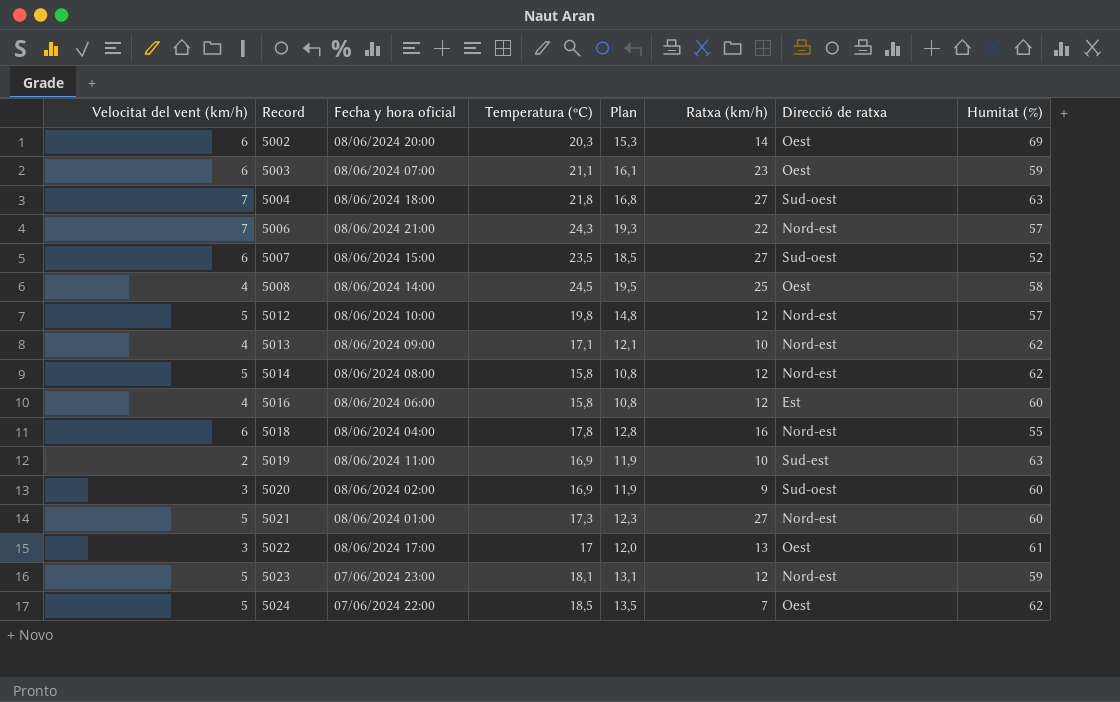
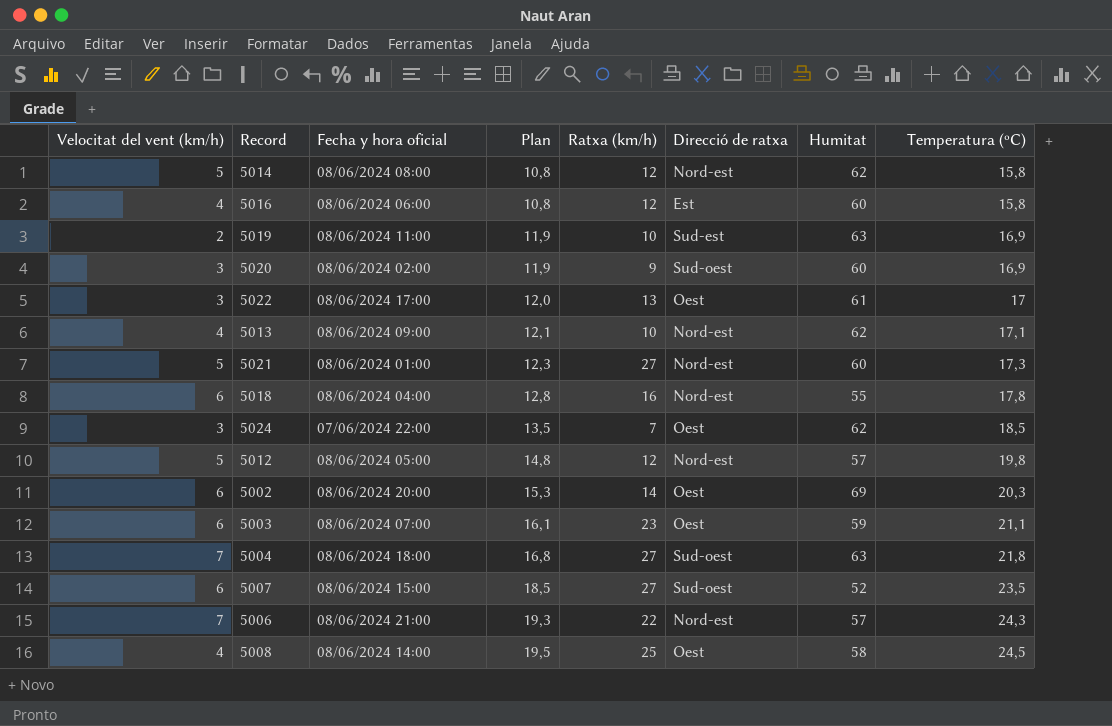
row order: Record ascending -> Plan ascending
column name: Humitat (%) -> Humitat
column Temperatura (ºC) | position: 4 -> 8
row 5023: 5 | 07/06/2024 23:00 | 18,1 | 13,1 | 12 | Nord-est | 59 -> none
5024 | Velocitat del vent (km/h): 5 -> 3
5012 | Fecha y hora oficial: 08/06/2024 10:00 -> 08/06/2024 05:00

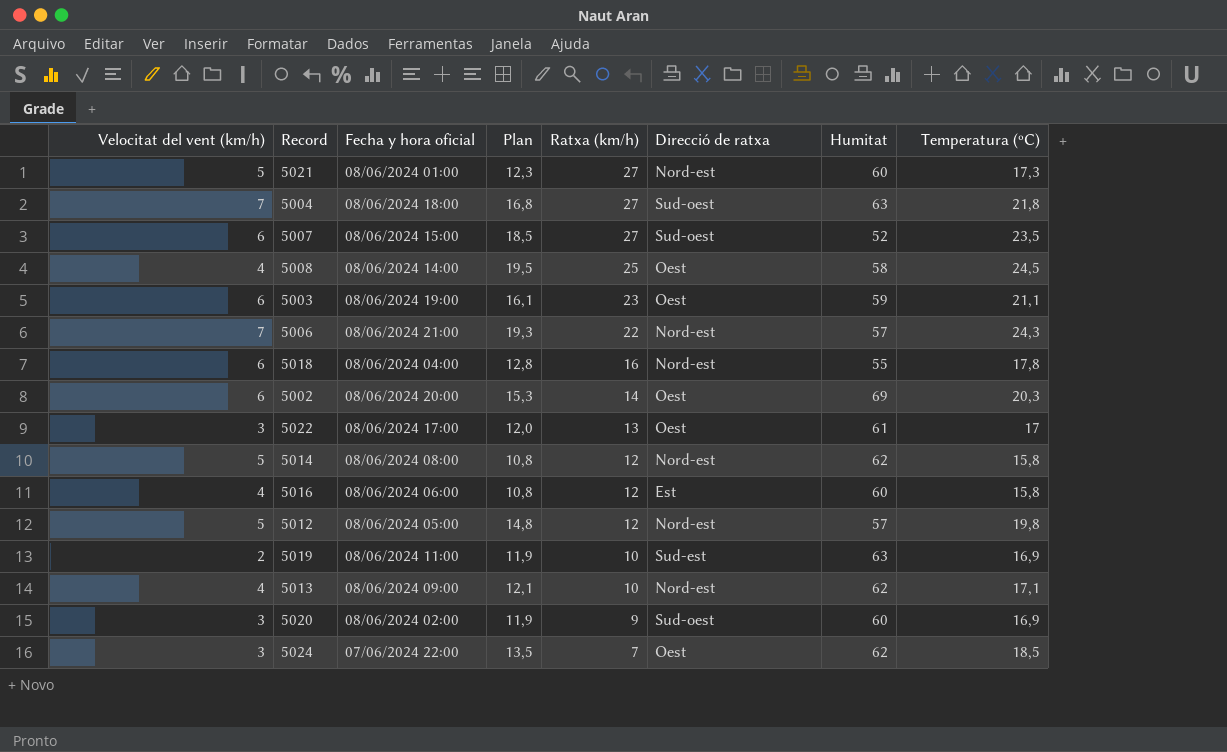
row order: Plan ascending -> Ratxa (km/h) descending
5003 | Fecha y hora oficial: 08/06/2024 07:00 -> 08/06/2024 19:00

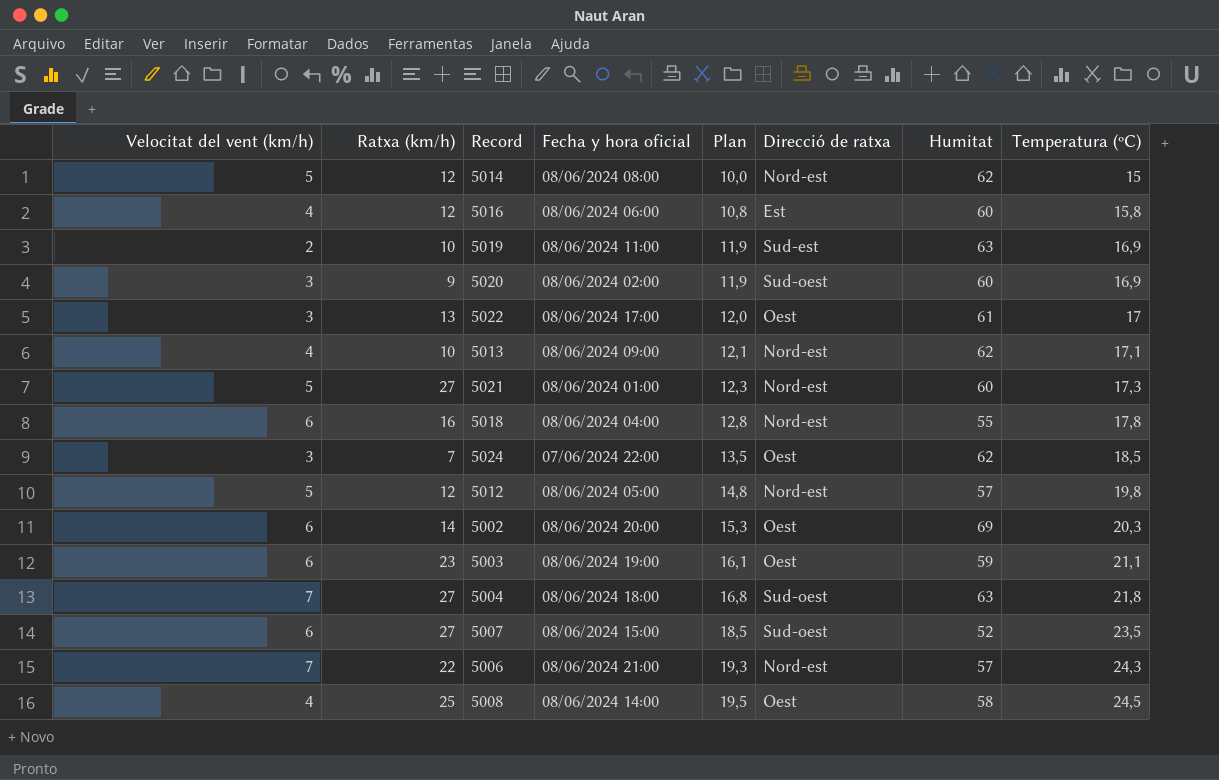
row order: Ratxa (km/h) descending -> Plan ascending
column Ratxa (km/h) | position: 5 -> 2
5014 | Plan: 10,8 -> 10,0
5014 | Temperatura (ºC): 15,8 -> 15

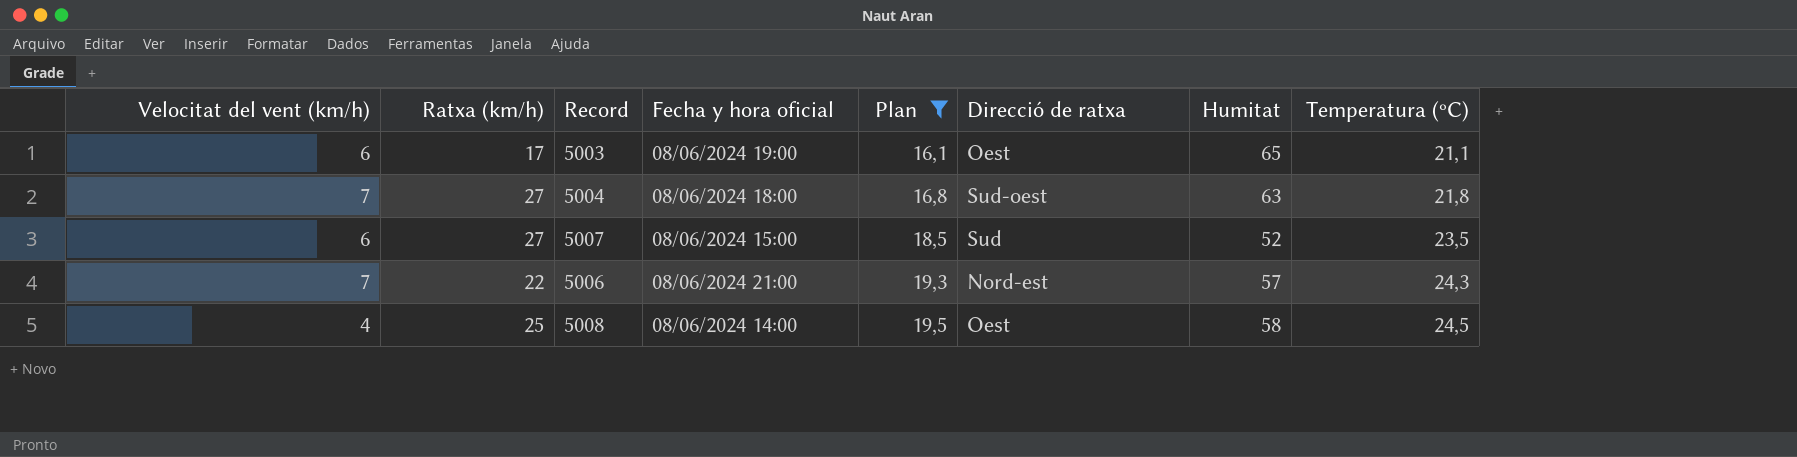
filter: none -> Plan >= 16,1
5003 | Ratxa (km/h): 23 -> 17
5003 | Humitat: 59 -> 65
5007 | Direcció de ratxa: Sud-oest -> Sud

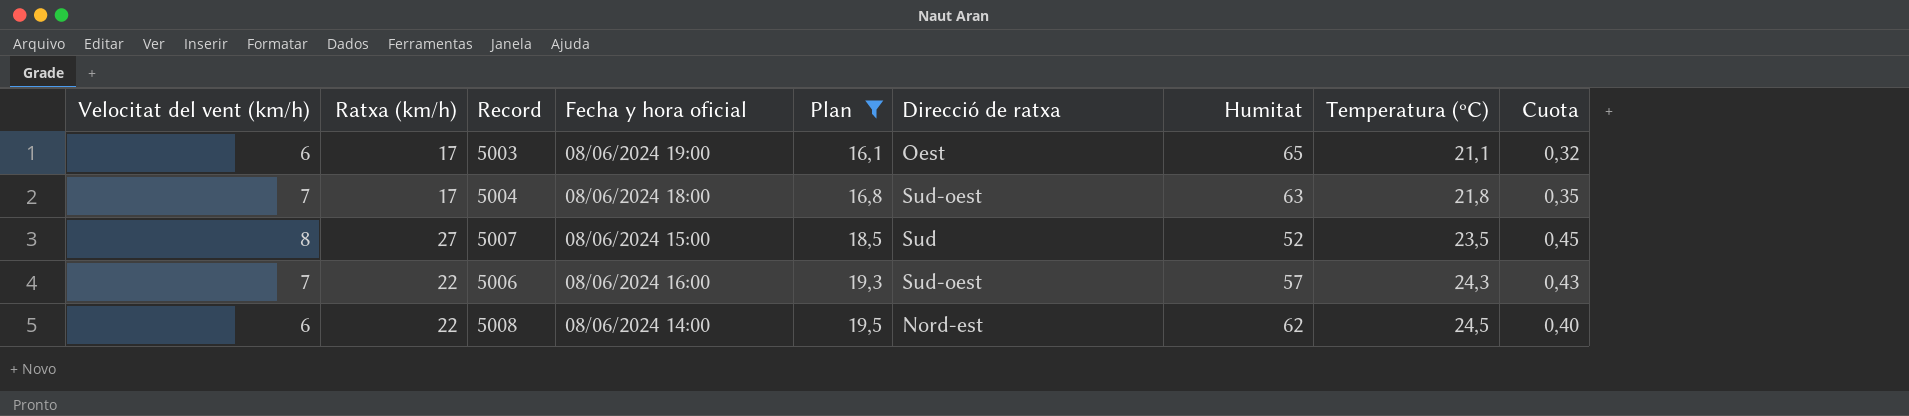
column Cuota | formula: none -> [Temperatura (ºC)] / [Humitat]
5004 | Ratxa (km/h): 27 -> 17
5007 | Velocitat del vent (km/h): 6 -> 8
5006 | Fecha y hora oficial: 08/06/2024 21:00 -> 08/06/2024 16:00
5006 | Direcció de ratxa: Nord-est -> Sud-oest
5008 | Velocitat del vent (km/h): 4 -> 6
5008 | Ratxa (km/h): 25 -> 22
5008 | Direcció de ratxa: Oest -> Nord-est
5008 | Humitat: 58 -> 62

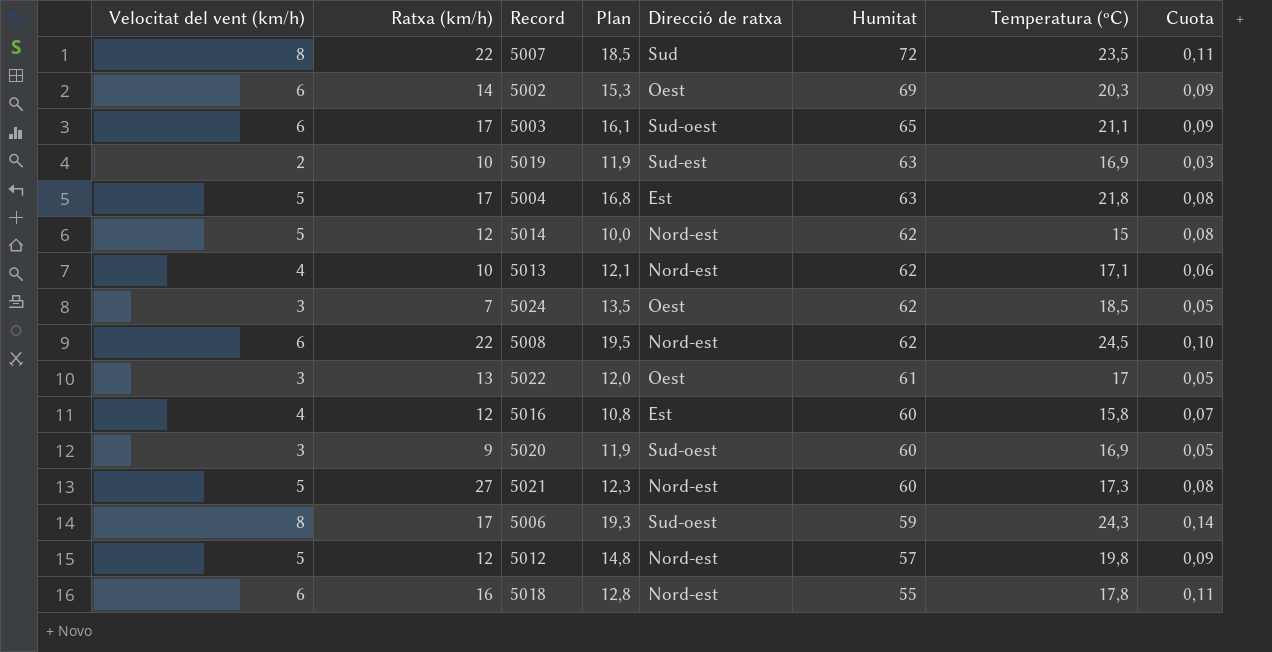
filter: Plan >= 16,1 -> none
row order: Plan ascending -> Humitat descending
column Fecha y hora oficial | position: 4 -> none
column Cuota | formula: [Temperatura (ºC)] / [Humitat] -> [Velocitat del vent (km/h)] / [Humitat]
5007 | Ratxa (km/h): 27 -> 22
5007 | Humitat: 52 -> 72
5003 | Direcció de ratxa: Oest -> Sud-oest
5004 | Velocitat del vent (km/h): 7 -> 5
5004 | Direcció de ratxa: Sud-oest -> Est
5006 | Velocitat del vent (km/h): 7 -> 8
5006 | Ratxa (km/h): 22 -> 17
5006 | Humitat: 57 -> 59

